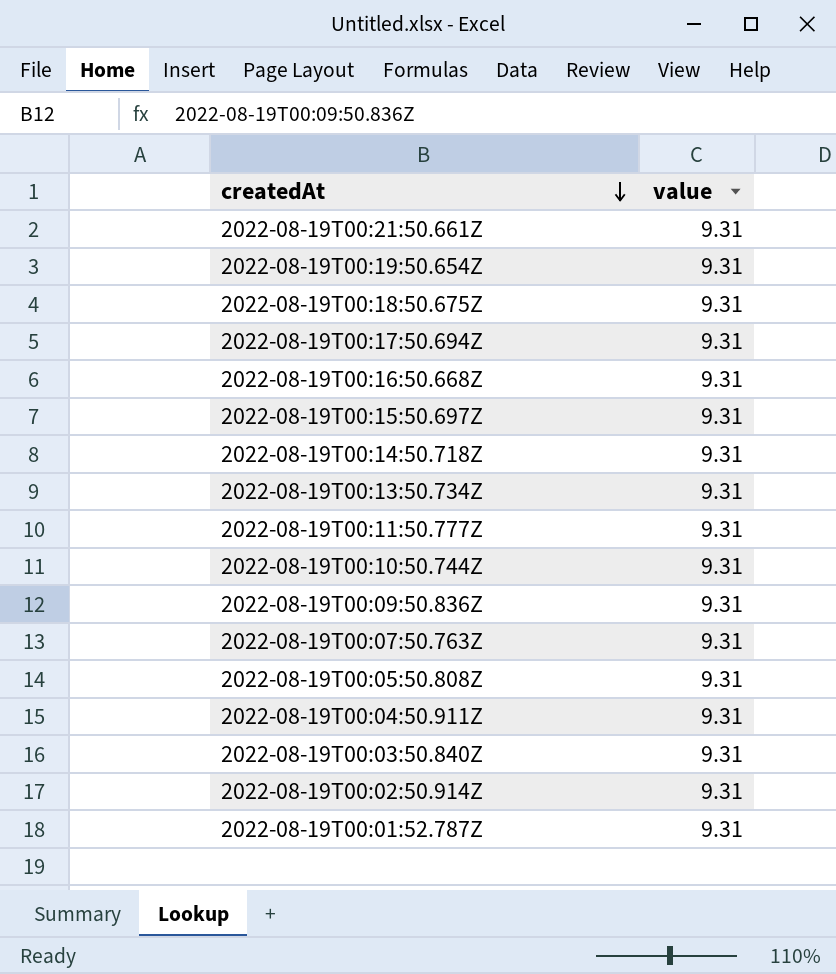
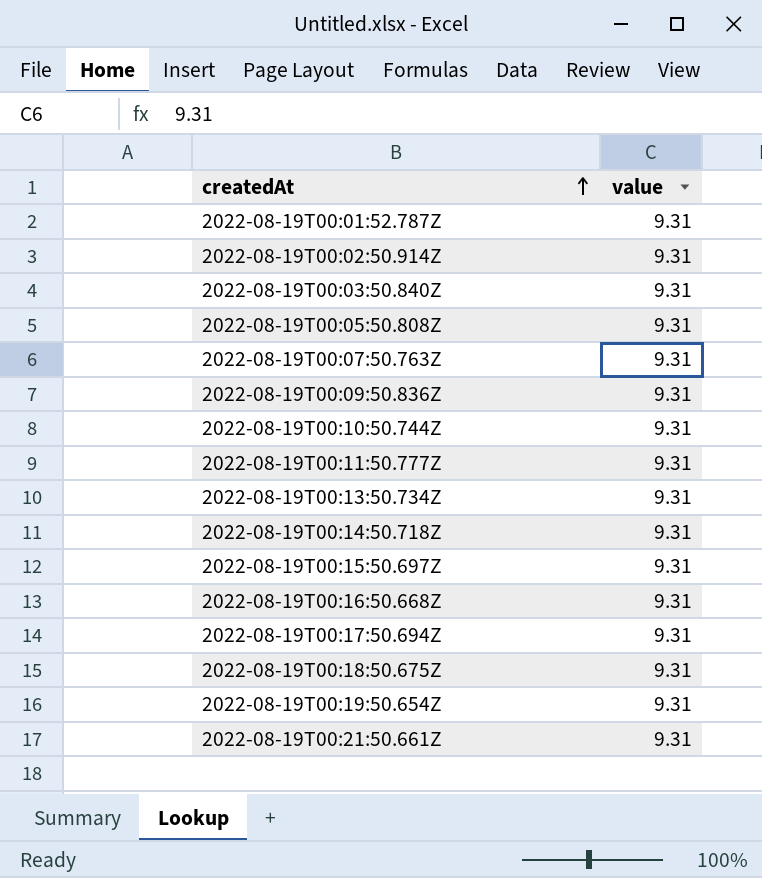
row order: createdAt descending -> createdAt ascending
row 2022-08-19T00:04:50.911Z: 9.31 -> none

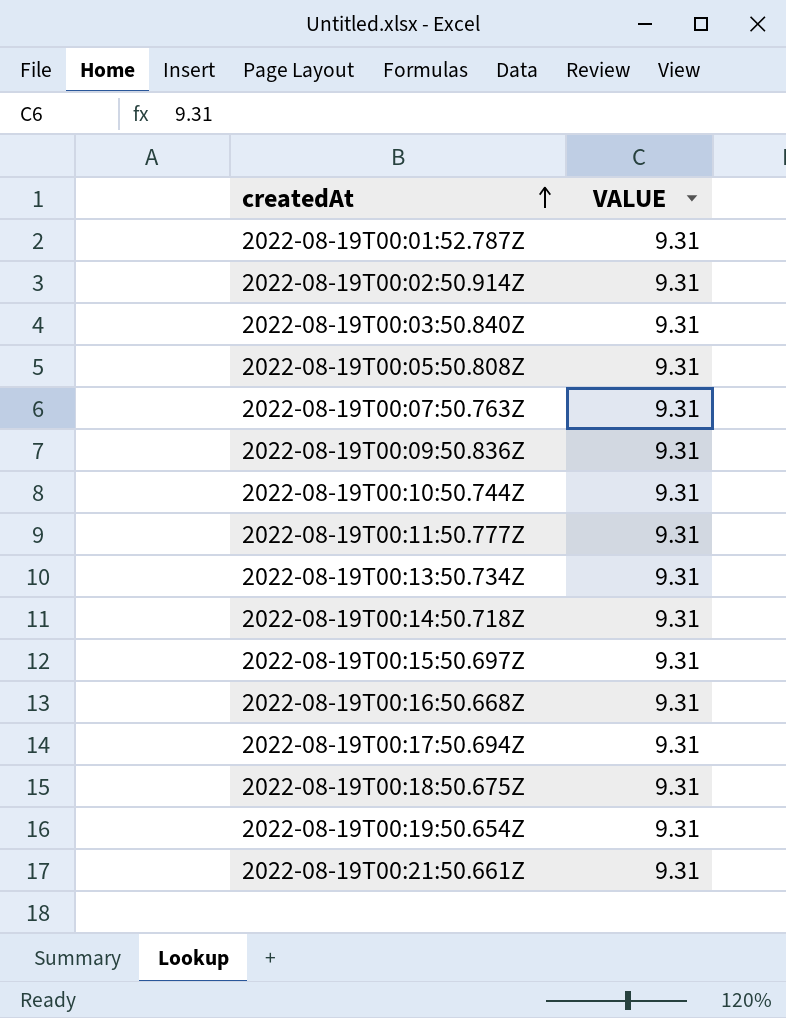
column name: value -> VALUE

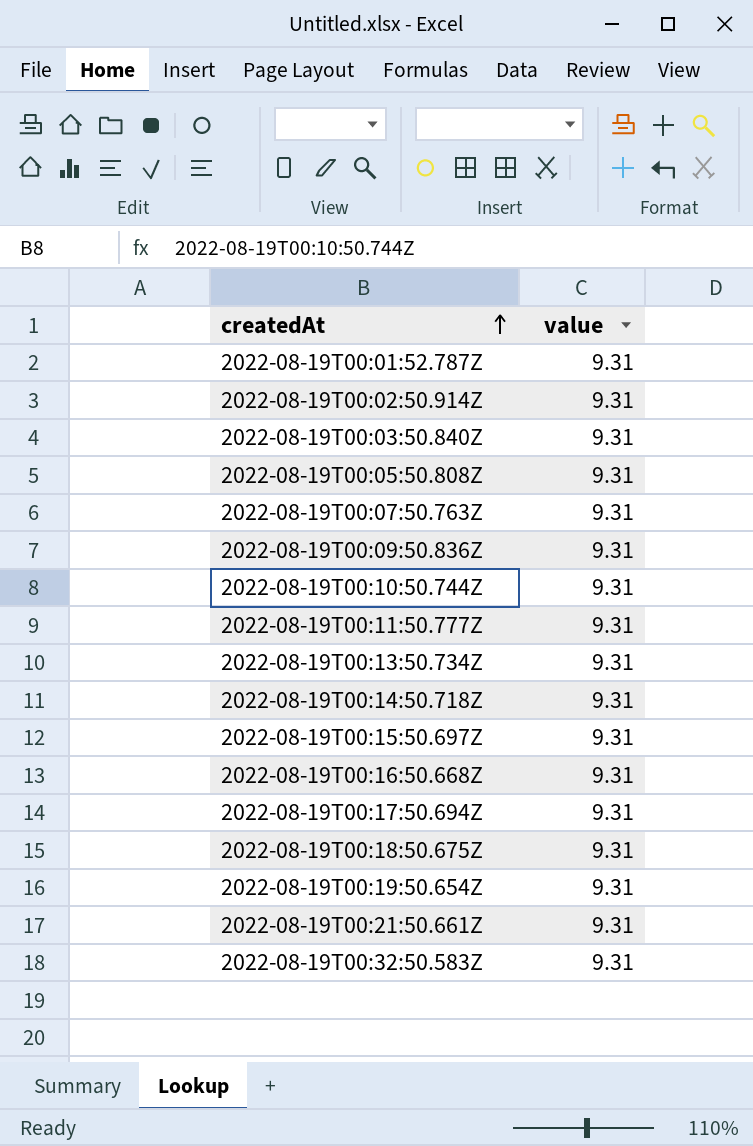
column name: VALUE -> value
row 2022-08-19T00:32:50.583Z: none -> 9.31

